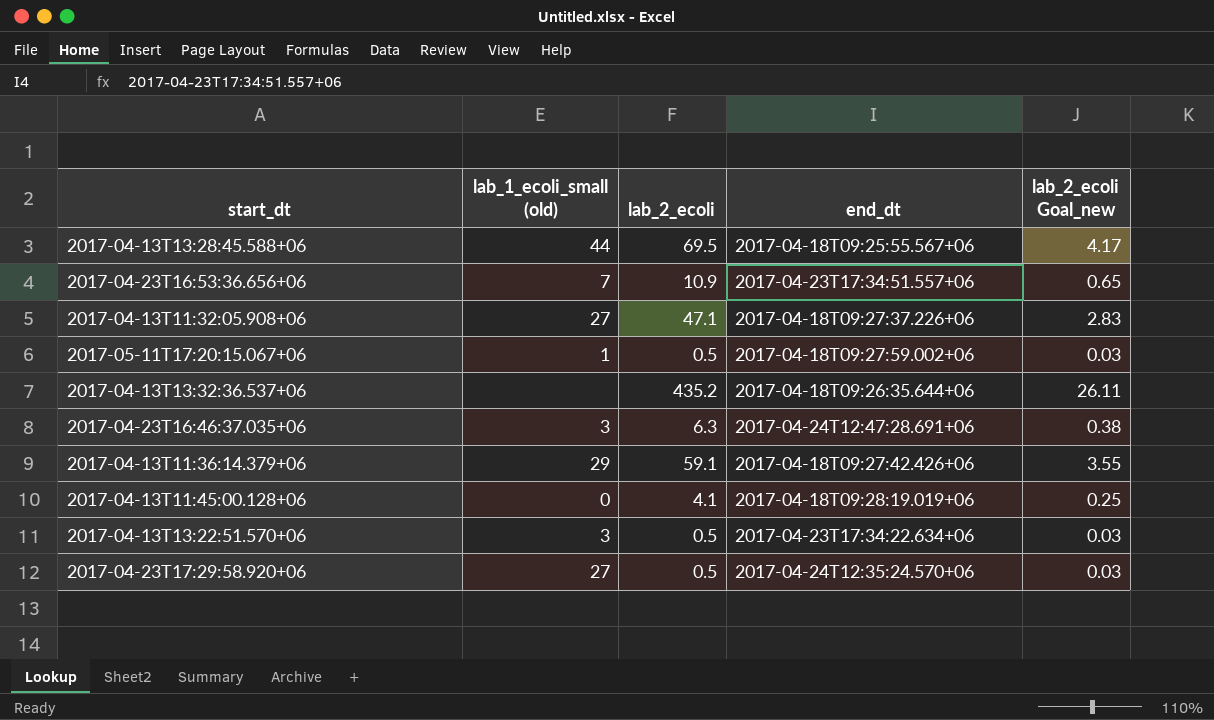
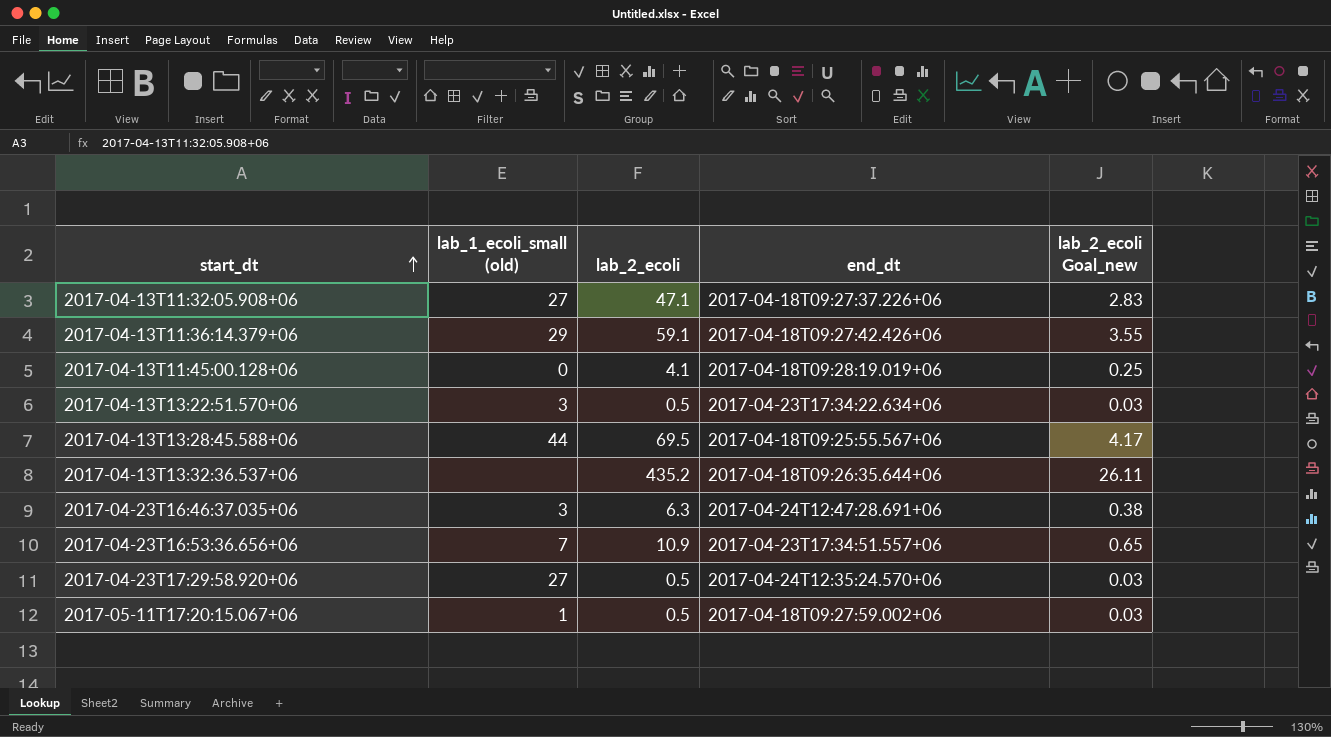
row order: none -> start_dt ascending

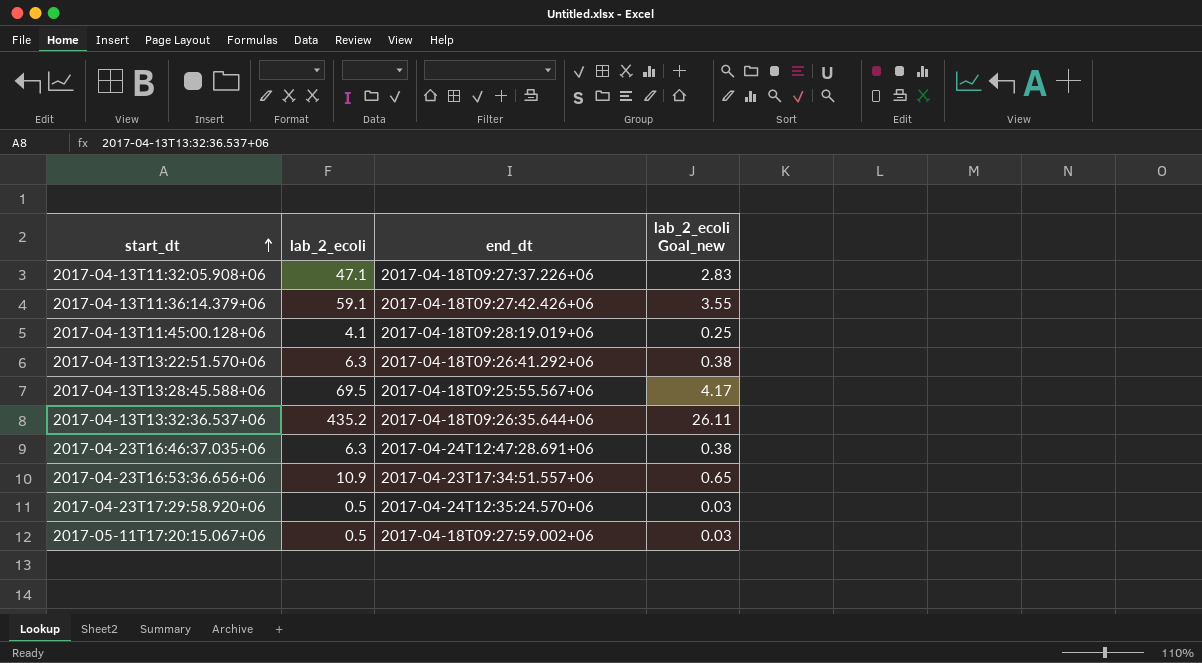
column lab_1_ecoli_small (old) | position: 2 -> none
2017-04-13T13:22:51.570+06 | lab_2_ecoli: 0.5 -> 6.3
2017-04-13T13:22:51.570+06 | end_dt: 2017-04-23T17:34:22.634+06 -> 2017-04-18T09:26:41.292+06
2017-04-13T13:22:51.570+06 | lab_2_ecoli Goal_new: 0.03 -> 0.38

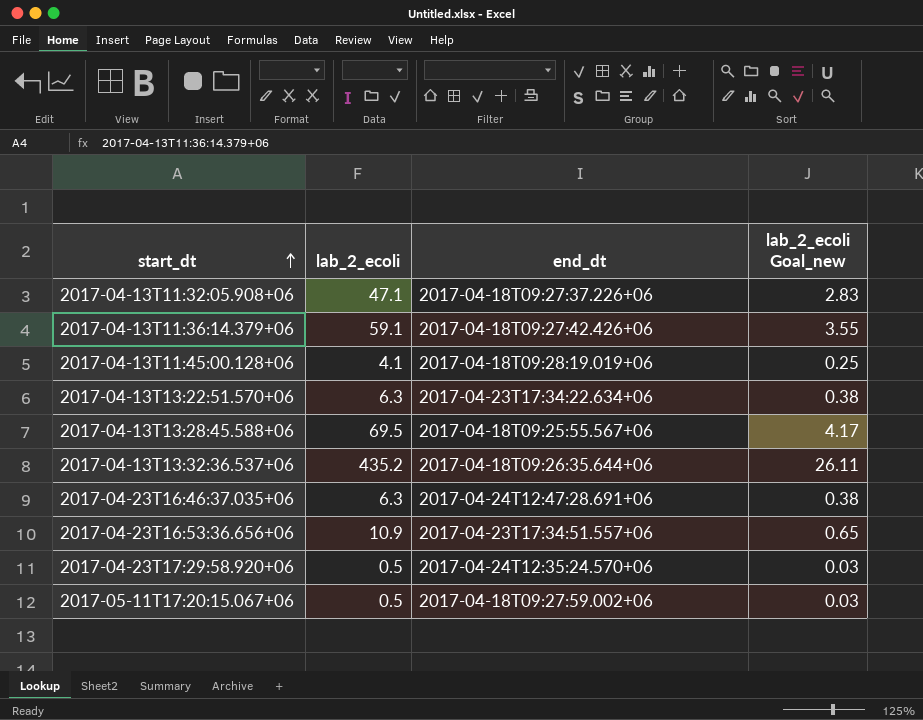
2017-04-13T13:22:51.570+06 | end_dt: 2017-04-18T09:26:41.292+06 -> 2017-04-23T17:34:22.634+06

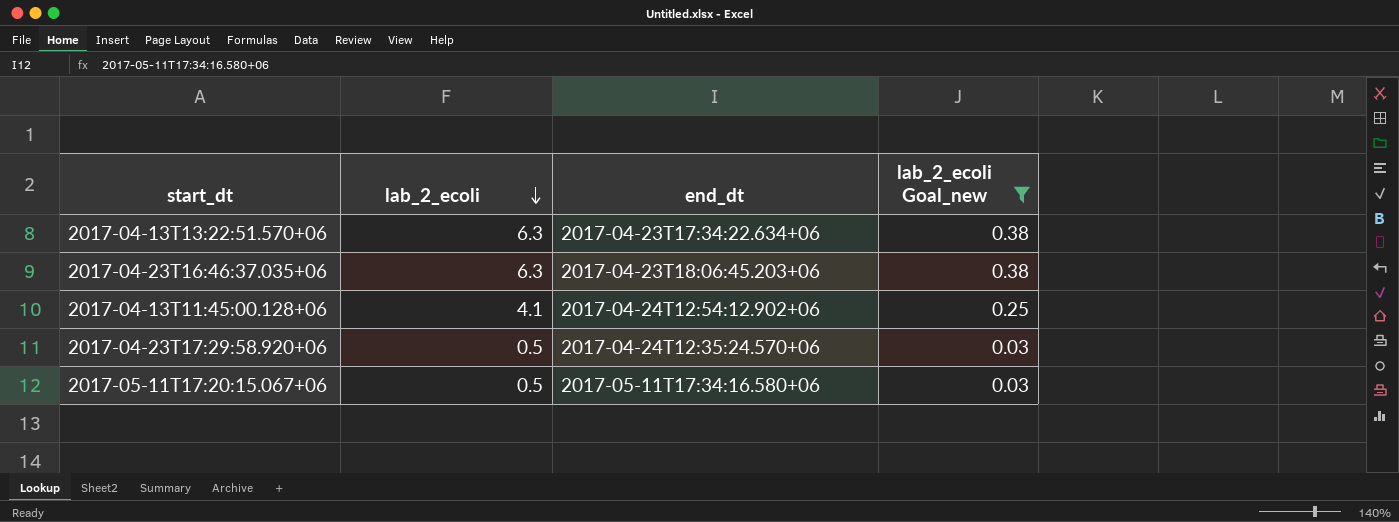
filter: none -> lab_2_ecoli Goal_new <= 0.38
row order: start_dt ascending -> lab_2_ecoli descending
2017-04-23T16:46:37.035+06 | end_dt: 2017-04-24T12:47:28.691+06 -> 2017-04-23T18:06:45.203+06
2017-04-13T11:45:00.128+06 | end_dt: 2017-04-18T09:28:19.019+06 -> 2017-04-24T12:54:12.902+06
2017-05-11T17:20:15.067+06 | end_dt: 2017-04-18T09:27:59.002+06 -> 2017-05-11T17:34:16.580+06

